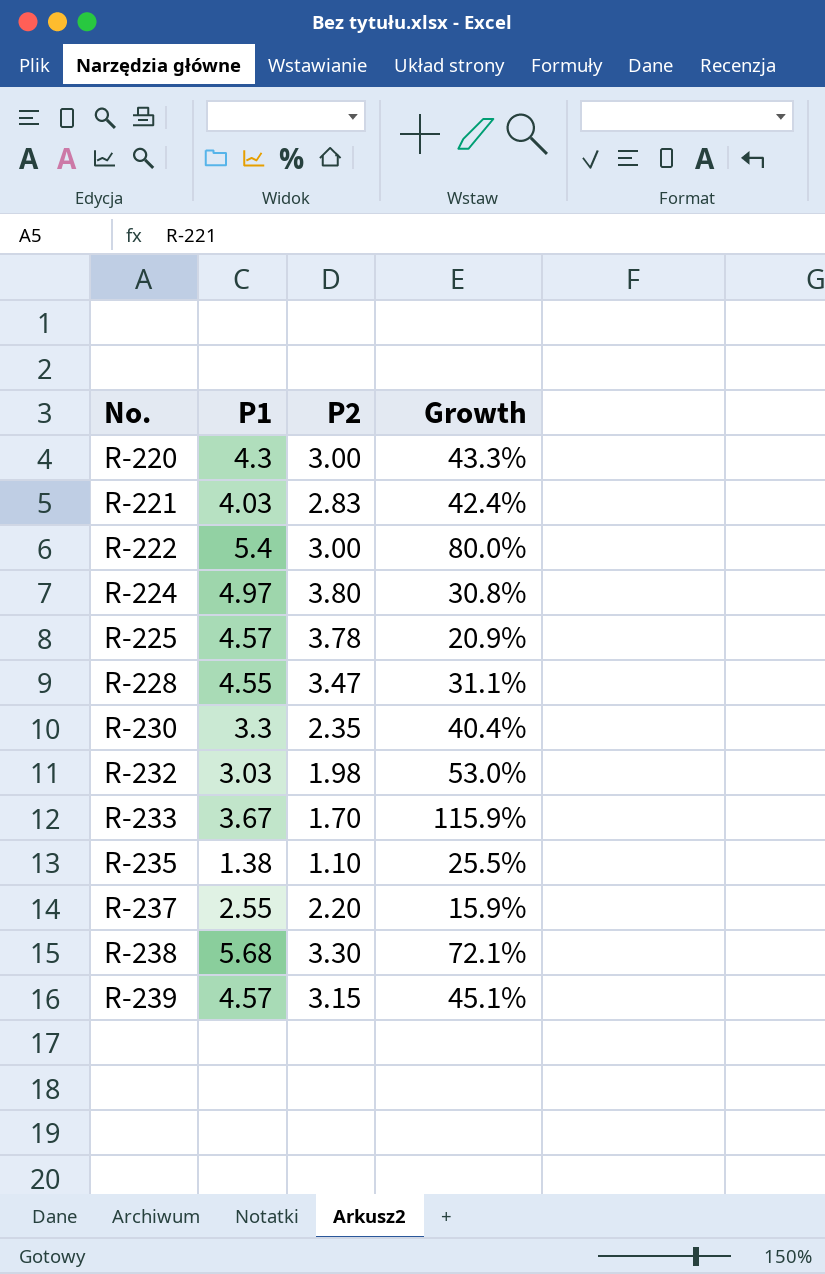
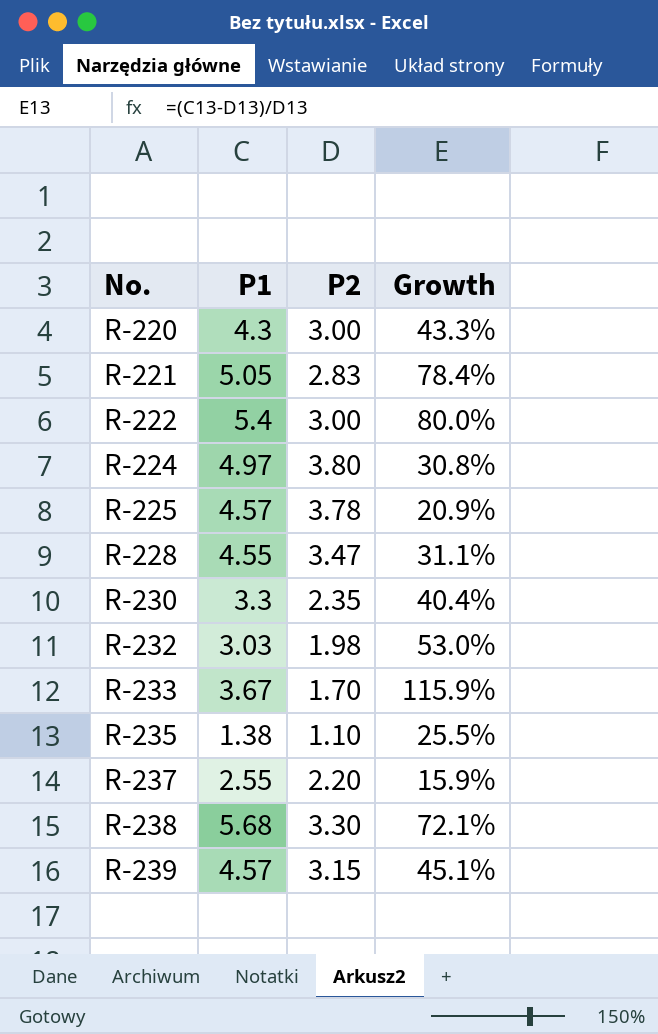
R-221 | P1: 4.03 -> 5.05
R-221 | Growth: 42.4% -> 78.4%

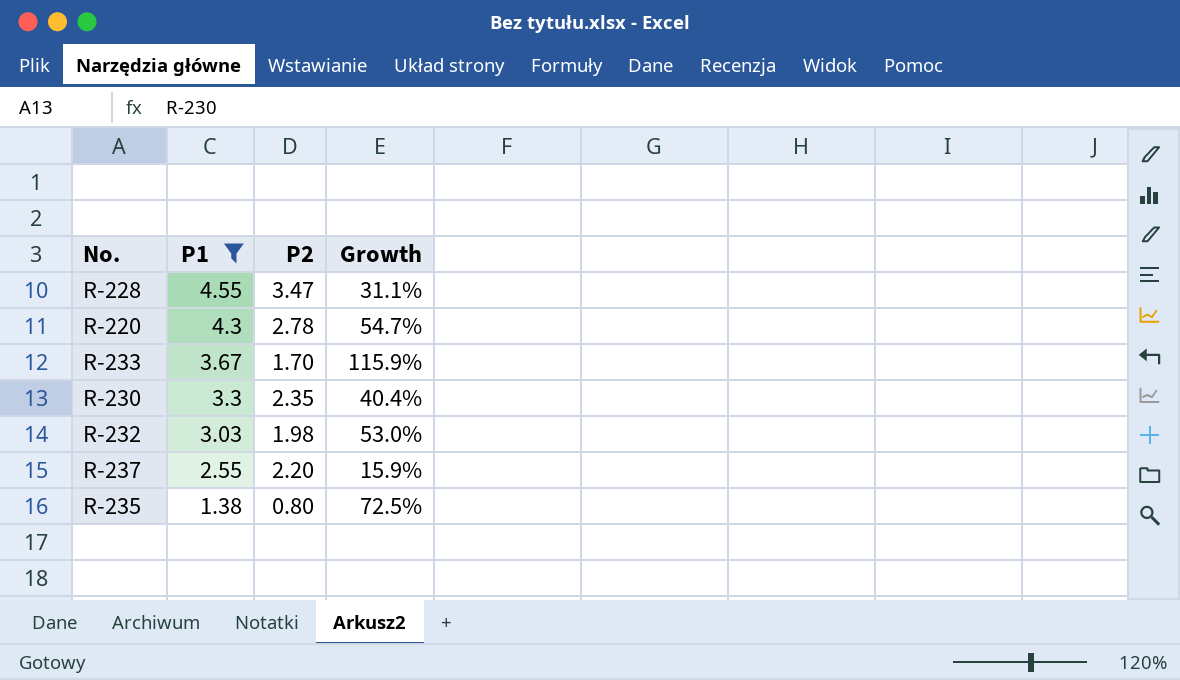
filter: none -> P1 <= 4.55
row order: No. ascending -> P1 descending
R-220 | P2: 3.00 -> 2.78
R-220 | Growth: 43.3% -> 54.7%
R-235 | P2: 1.10 -> 0.80
R-235 | Growth: 25.5% -> 72.5%

